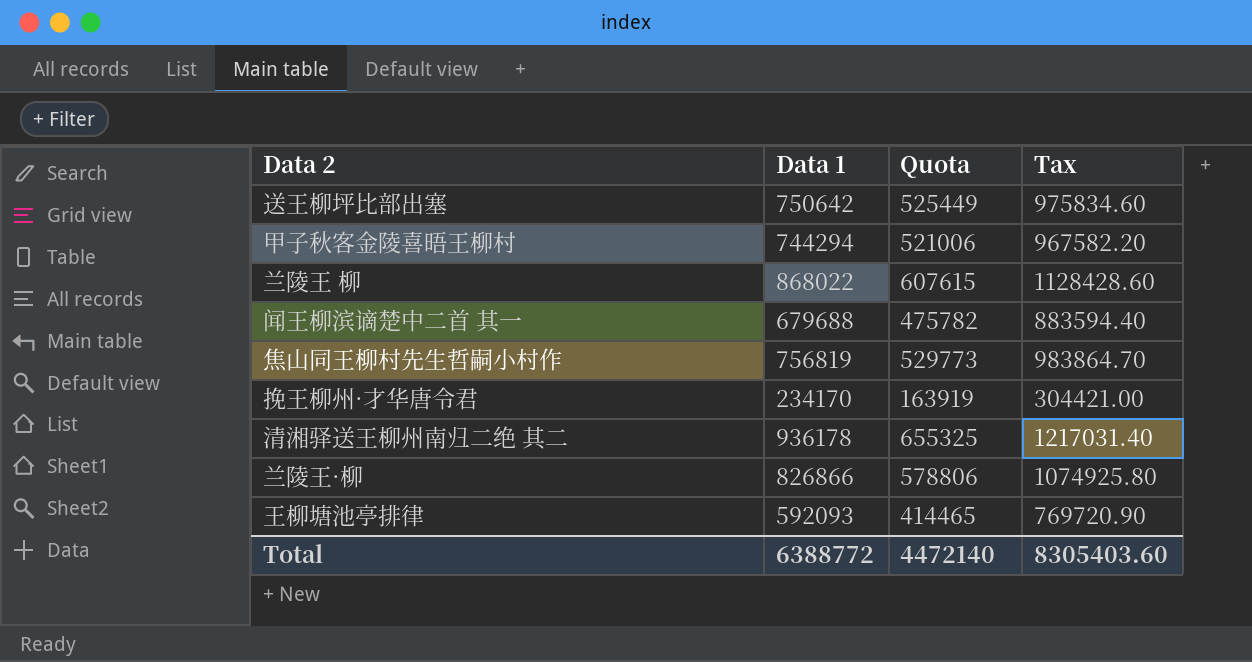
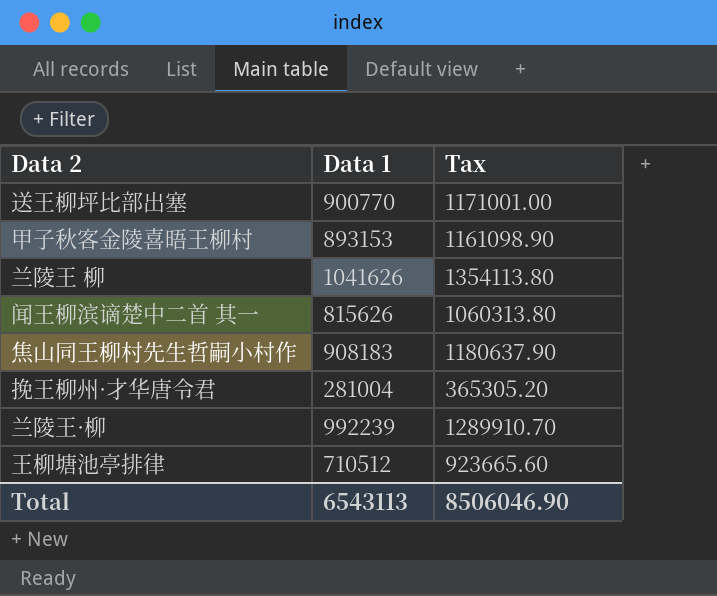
column Quota | formula: [Data 1] * 0.7 -> none
row 清湘驿送王柳州南归二绝 其二: 936178 | 655325 | 1217031.40 -> none
送王柳坪比部出塞 | Data 1: 750642 -> 900770
送王柳坪比部出塞 | Tax: 975834.60 -> 1171001.00
甲子秋客金陵喜晤王柳村 | Data 1: 744294 -> 893153
甲子秋客金陵喜晤王柳村 | Tax: 967582.20 -> 1161098.90
兰陵王 柳 | Data 1: 868022 -> 1041626
兰陵王 柳 | Tax: 1128428.60 -> 1354113.80
闻王柳滨谪楚中二首 其一 | Data 1: 679688 -> 815626
闻王柳滨谪楚中二首 其一 | Tax: 883594.40 -> 1060313.80
焦山同王柳村先生哲嗣小村作 | Data 1: 756819 -> 908183
焦山同王柳村先生哲嗣小村作 | Tax: 983864.70 -> 1180637.90
挽王柳州·才华唐令君 | Data 1: 234170 -> 281004
挽王柳州·才华唐令君 | Tax: 304421.00 -> 365305.20
兰陵王·柳 | Data 1: 826866 -> 992239
兰陵王·柳 | Tax: 1074925.80 -> 1289910.70
王柳塘池亭排律 | Data 1: 592093 -> 710512
王柳塘池亭排律 | Tax: 769720.90 -> 923665.60
Total | Data 1: 6388772 -> 6543113
Total | Tax: 8305403.60 -> 8506046.90

